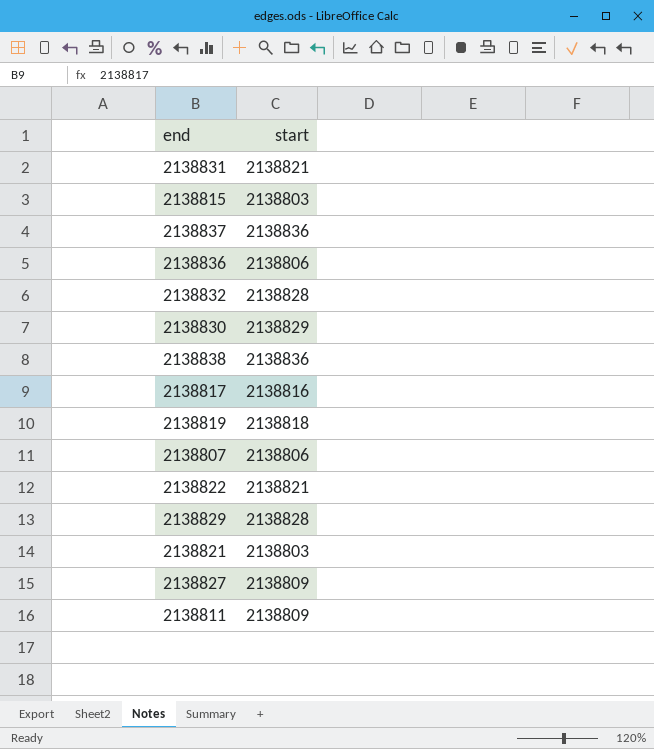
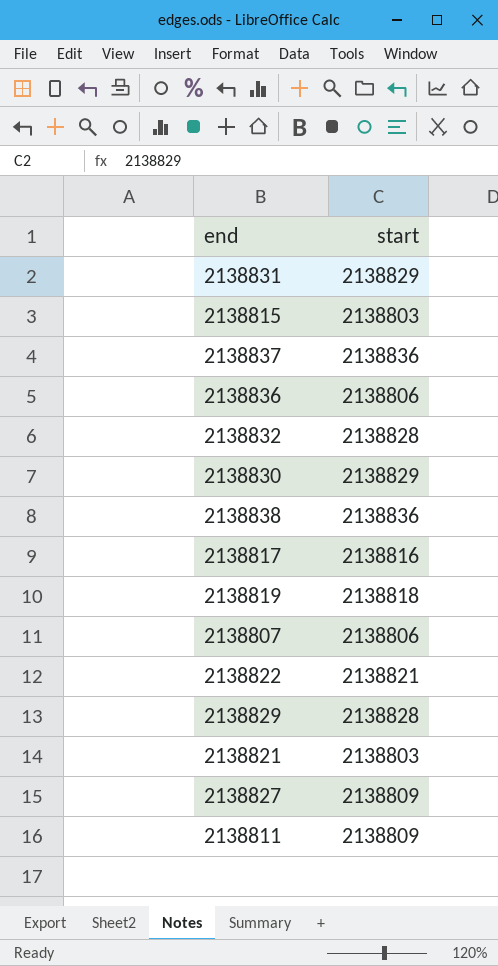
2138831 | start: 2138821 -> 2138829

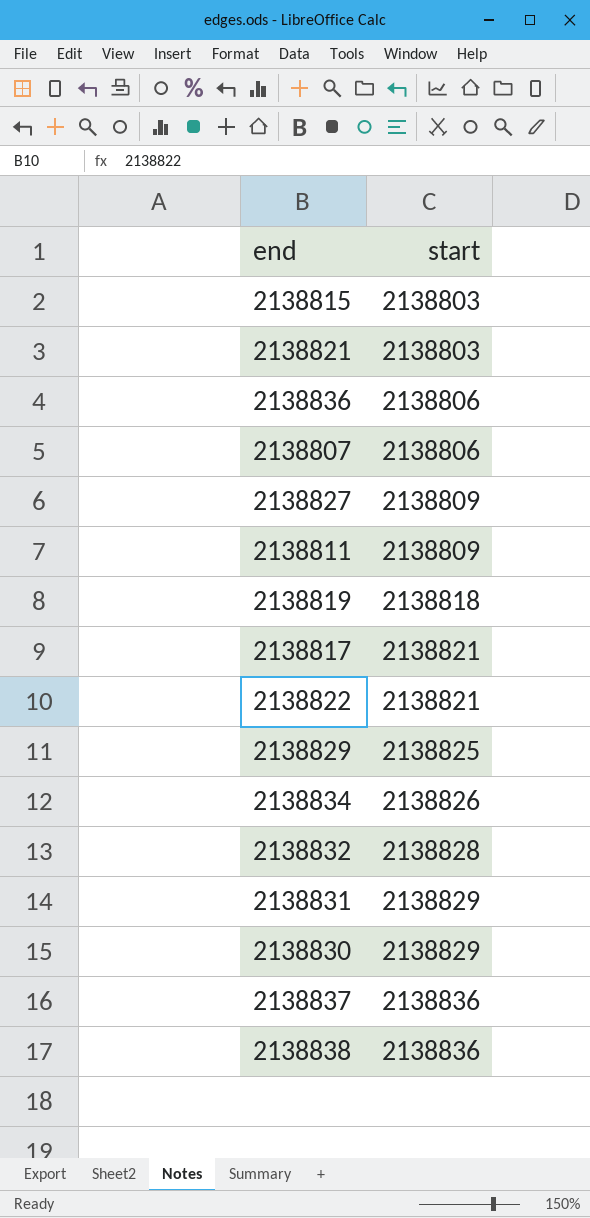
row order: none -> start ascending
2138817 | start: 2138816 -> 2138821
2138829 | start: 2138828 -> 2138825
row 2138834: none -> 2138826

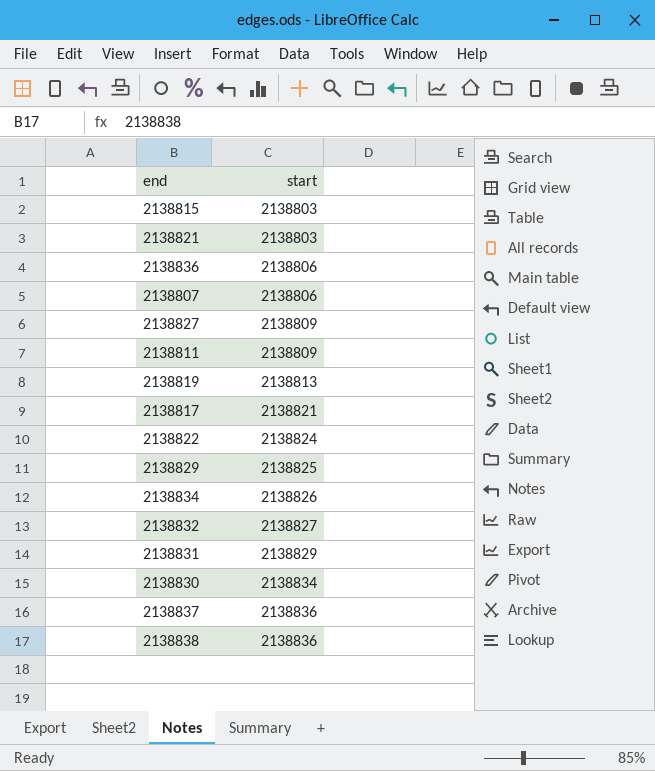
2138819 | start: 2138818 -> 2138813
2138822 | start: 2138821 -> 2138824
2138832 | start: 2138828 -> 2138827
2138830 | start: 2138829 -> 2138834

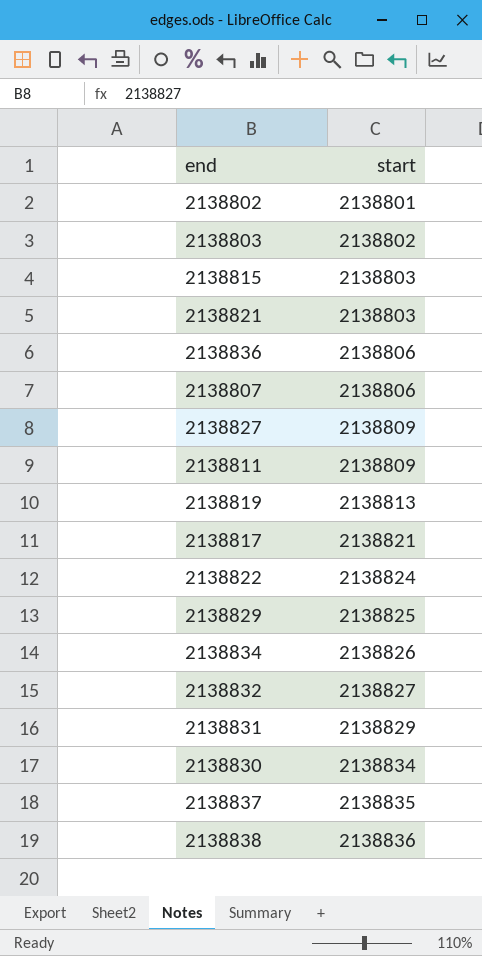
row 2138802: none -> 2138801
row 2138803: none -> 2138802
2138837 | start: 2138836 -> 2138835

